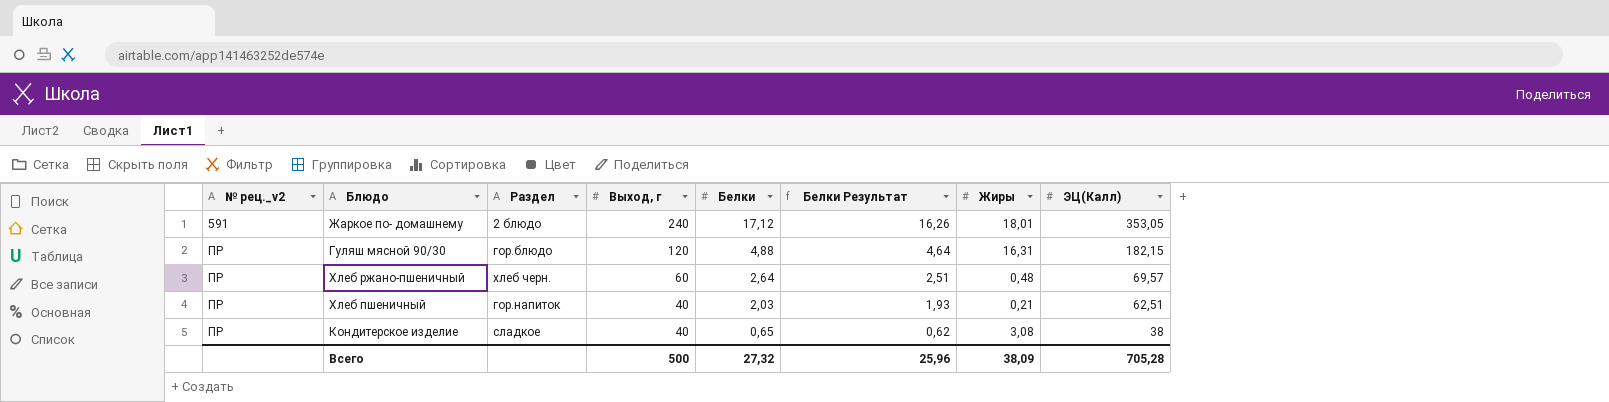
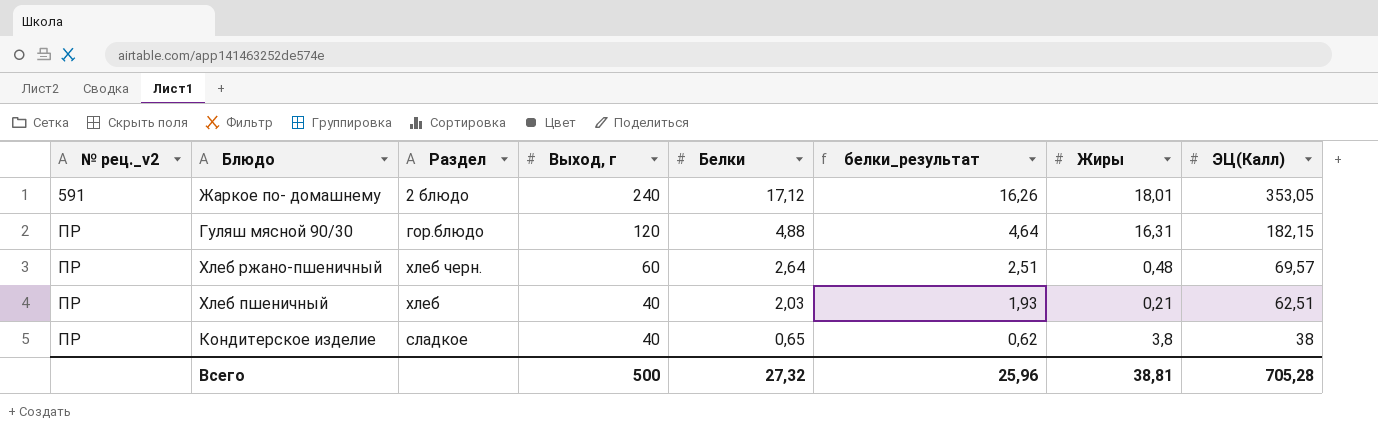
column name: Белки Результат -> белки_результат
Хлеб пшеничный | Раздел: гор.напиток -> хлеб
Кондитерское изделие | Жиры: 3,08 -> 3,8
Всего | Жиры: 38,09 -> 38,81

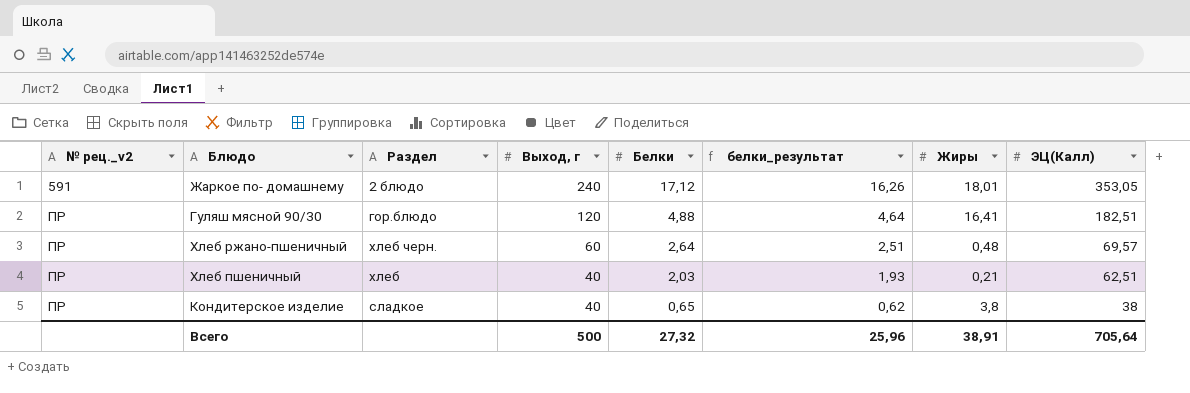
Гуляш мясной 90/30 | Жиры: 16,31 -> 16,41
Гуляш мясной 90/30 | ЭЦ(Калл): 182,15 -> 182,51
Всего | Жиры: 38,81 -> 38,91
Всего | ЭЦ(Калл): 705,28 -> 705,64

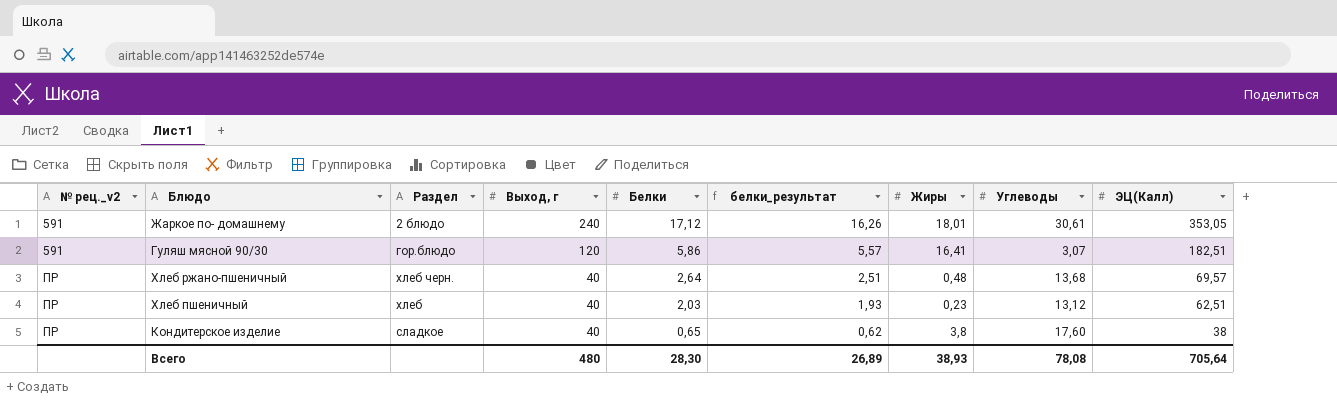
column Углеводы | position: none -> 8
Гуляш мясной 90/30 | № рец._v2: ПР -> 591
Гуляш мясной 90/30 | Белки: 4,88 -> 5,86
Гуляш мясной 90/30 | белки_результат: 4,64 -> 5,57
Хлеб ржано-пшеничный | Выход, г: 60 -> 40
Хлеб пшеничный | Жиры: 0,21 -> 0,23
Всего | Выход, г: 500 -> 480
Всего | Белки: 27,32 -> 28,30
Всего | белки_результат: 25,96 -> 26,89
Всего | Жиры: 38,91 -> 38,93

